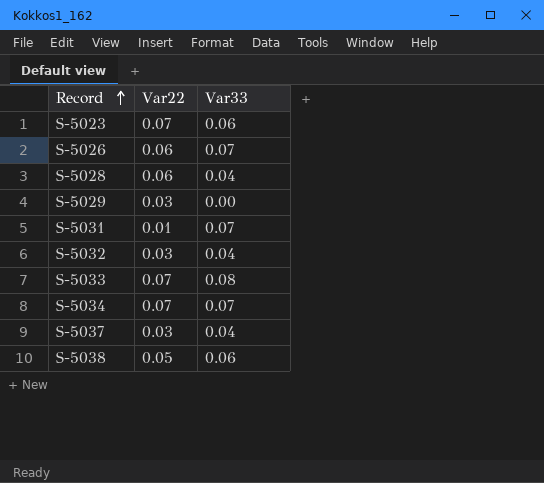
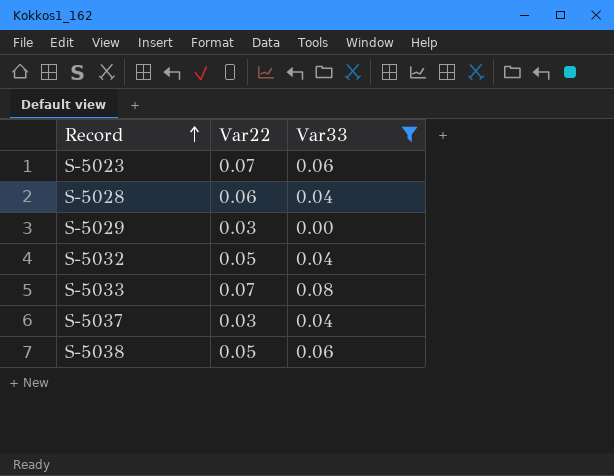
filter: none -> Var33 != 0.07
S-5032 | Var22: 0.03 -> 0.05

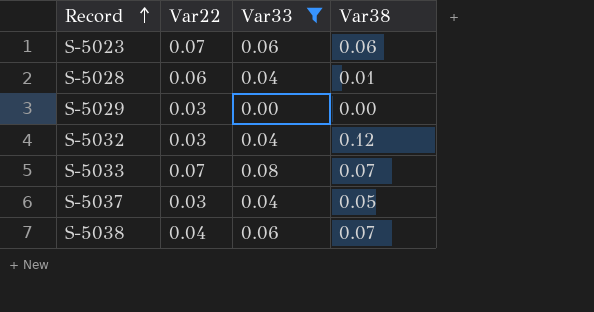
column Var38 | position: none -> 4
S-5032 | Var22: 0.05 -> 0.03
S-5038 | Var22: 0.05 -> 0.04

